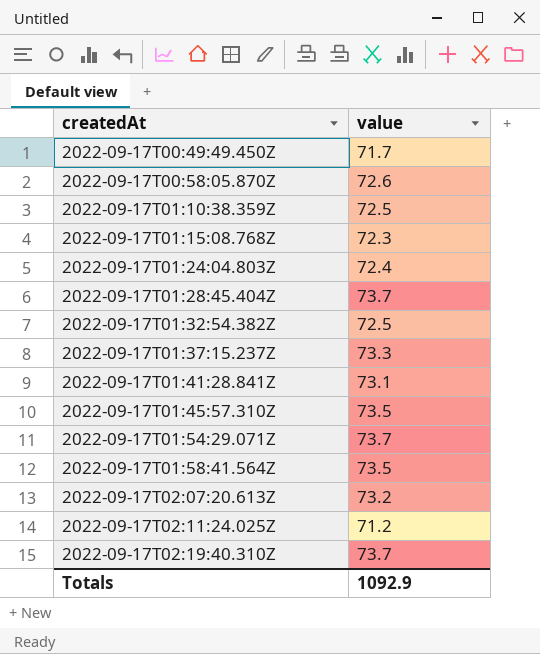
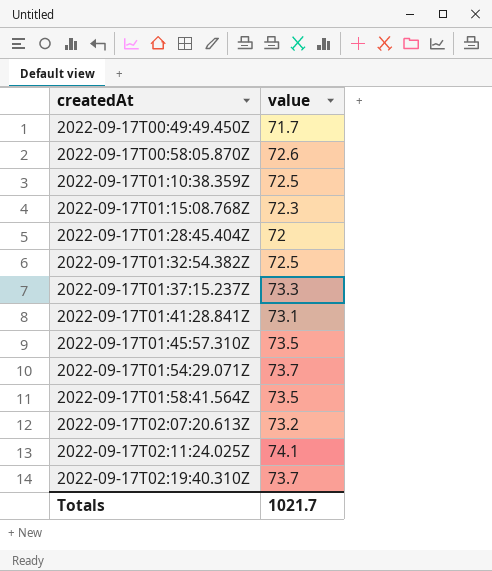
row 2022-09-17T01:24:04.803Z: 72.4 -> none
2022-09-17T01:28:45.404Z | value: 73.7 -> 72
2022-09-17T02:11:24.025Z | value: 71.2 -> 74.1
Totals | value: 1092.9 -> 1021.7

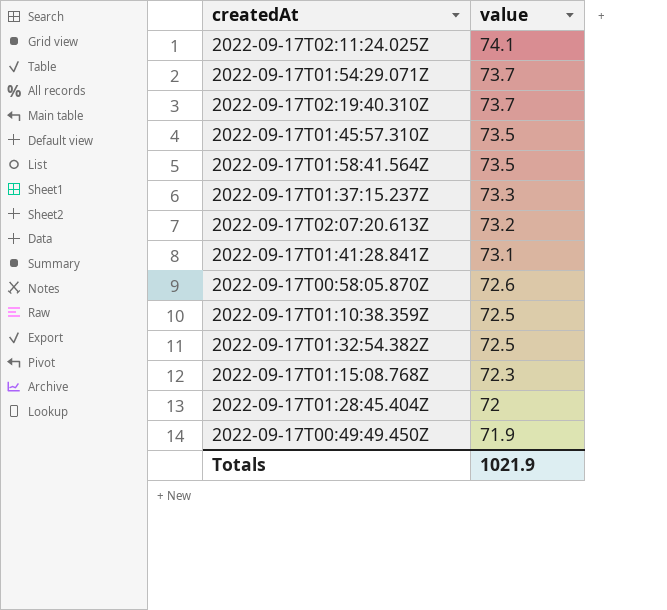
row order: createdAt ascending -> value descending
2022-09-17T00:49:49.450Z | value: 71.7 -> 71.9
Totals | value: 1021.7 -> 1021.9

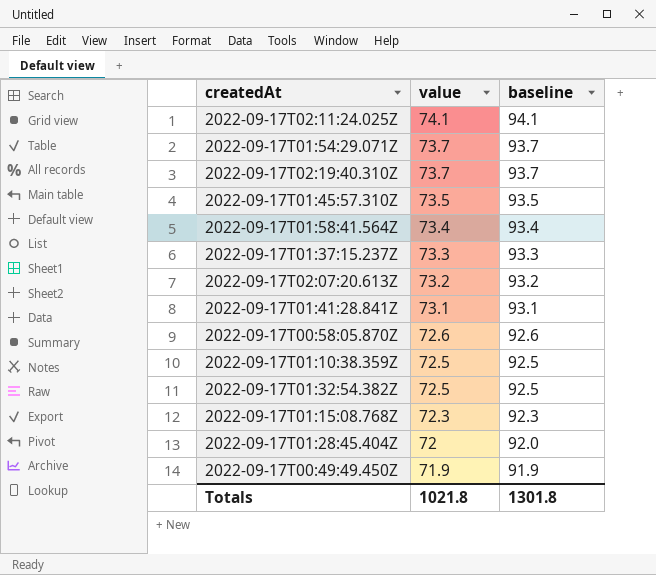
column baseline | formula: none -> [value] + 20
2022-09-17T01:58:41.564Z | value: 73.5 -> 73.4
Totals | value: 1021.9 -> 1021.8

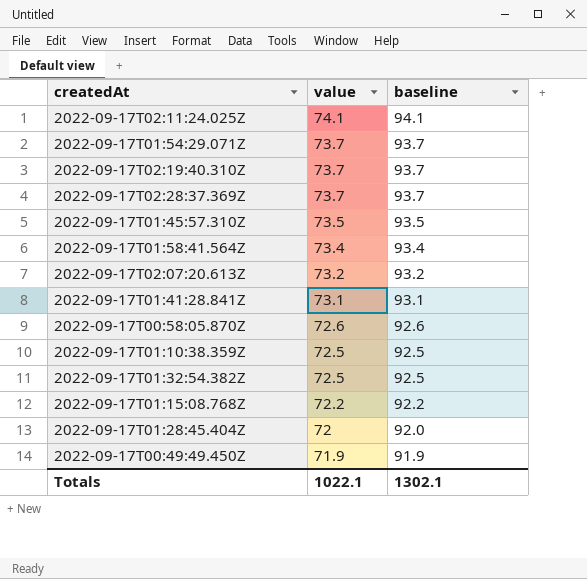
row 2022-09-17T01:37:15.237Z: 73.3 | 93.3 -> none
row 2022-09-17T02:28:37.369Z: none -> 73.7 | 93.7
2022-09-17T01:15:08.768Z | value: 72.3 -> 72.2
2022-09-17T01:15:08.768Z | baseline: 92.3 -> 92.2
Totals | value: 1021.8 -> 1022.1
Totals | baseline: 1301.8 -> 1302.1

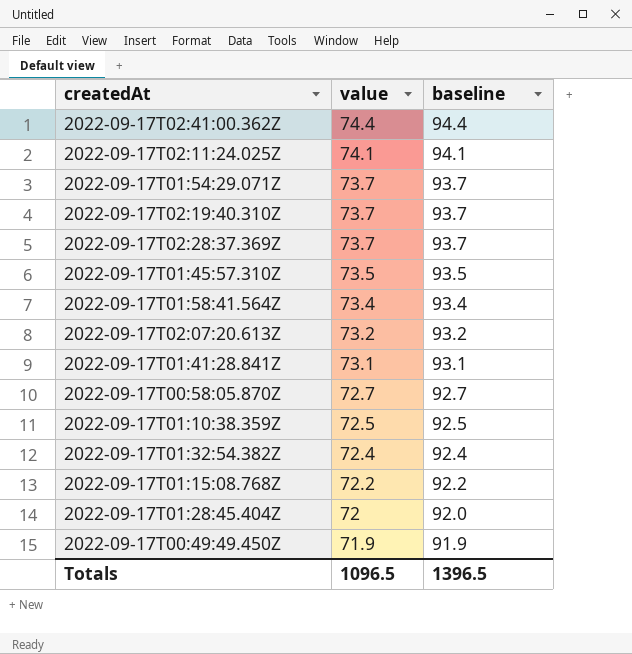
row 2022-09-17T02:41:00.362Z: none -> 74.4 | 94.4
2022-09-17T00:58:05.870Z | value: 72.6 -> 72.7
2022-09-17T00:58:05.870Z | baseline: 92.6 -> 92.7
2022-09-17T01:32:54.382Z | value: 72.5 -> 72.4
2022-09-17T01:32:54.382Z | baseline: 92.5 -> 92.4
Totals | value: 1022.1 -> 1096.5
Totals | baseline: 1302.1 -> 1396.5

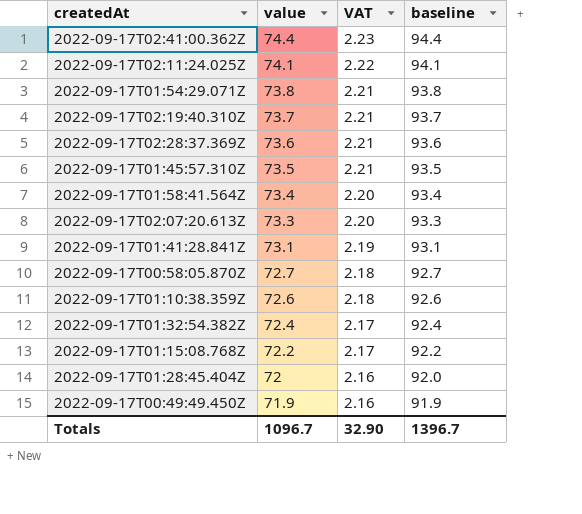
column VAT | formula: none -> [value] * 0.03
2022-09-17T01:54:29.071Z | value: 73.7 -> 73.8
2022-09-17T01:54:29.071Z | baseline: 93.7 -> 93.8
2022-09-17T02:28:37.369Z | value: 73.7 -> 73.6
2022-09-17T02:28:37.369Z | baseline: 93.7 -> 93.6
2022-09-17T02:07:20.613Z | value: 73.2 -> 73.3
2022-09-17T02:07:20.613Z | baseline: 93.2 -> 93.3
2022-09-17T01:10:38.359Z | value: 72.5 -> 72.6
2022-09-17T01:10:38.359Z | baseline: 92.5 -> 92.6
Totals | value: 1096.5 -> 1096.7
Totals | baseline: 1396.5 -> 1396.7

